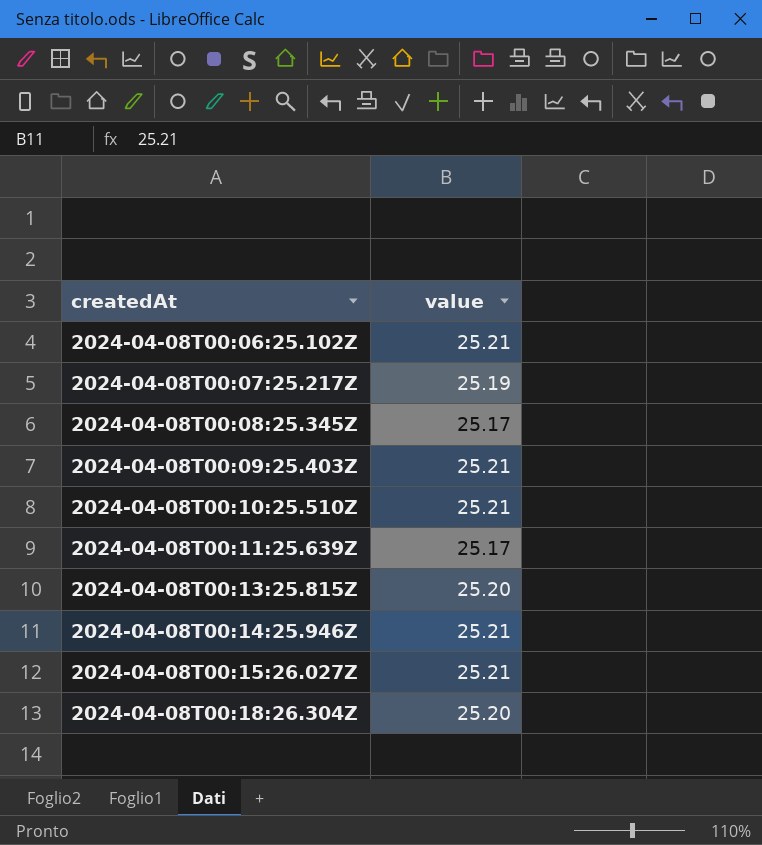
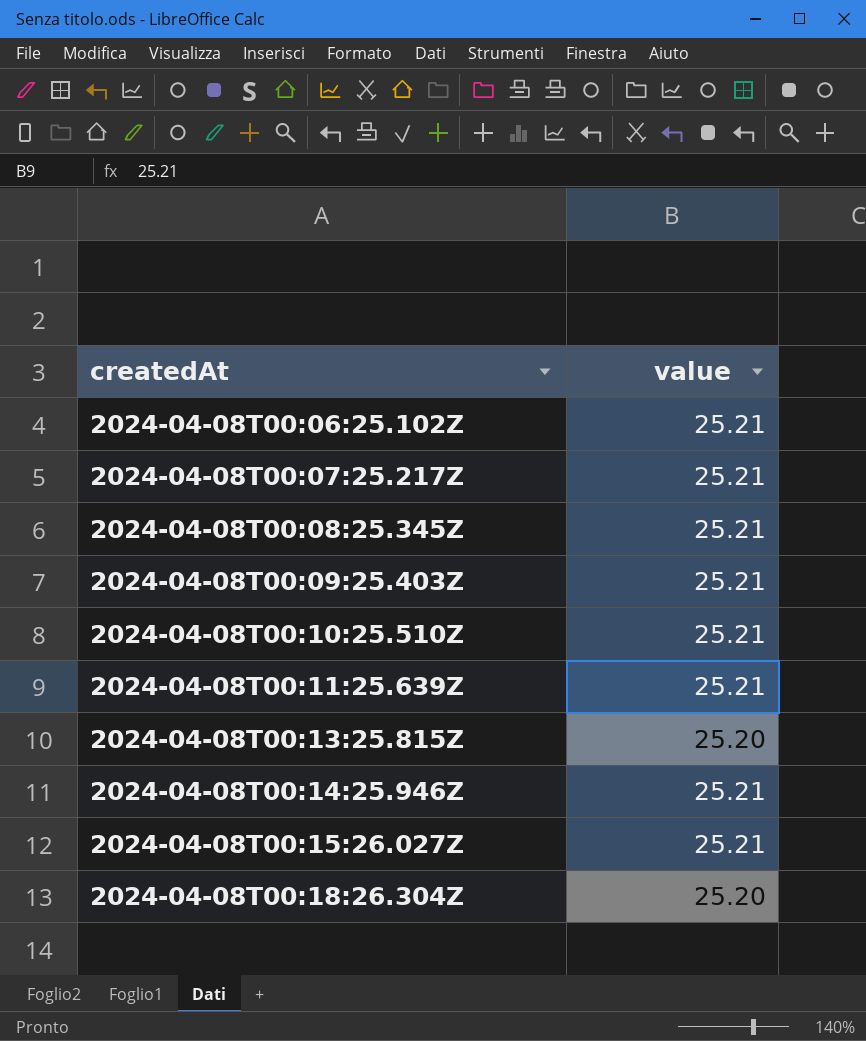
2024-04-08T00:07:25.217Z | value: 25.19 -> 25.21
2024-04-08T00:08:25.345Z | value: 25.17 -> 25.21
2024-04-08T00:11:25.639Z | value: 25.17 -> 25.21

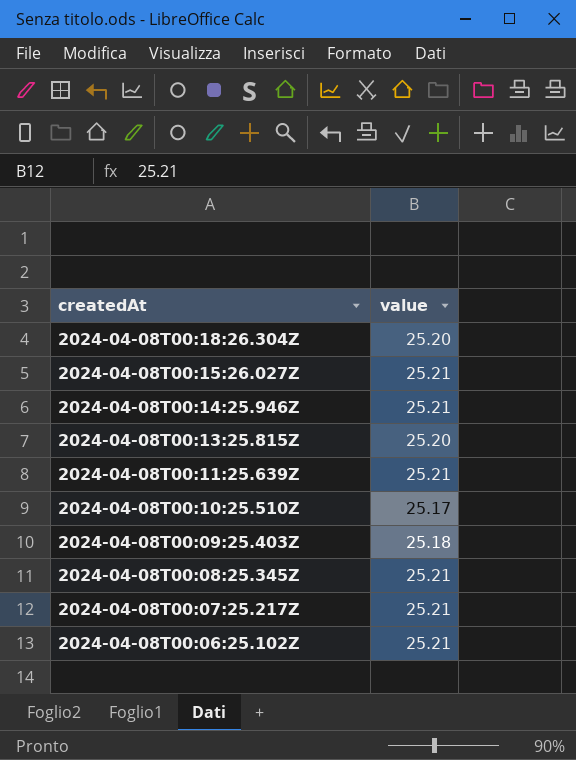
row order: createdAt ascending -> createdAt descending
2024-04-08T00:10:25.510Z | value: 25.21 -> 25.17
2024-04-08T00:09:25.403Z | value: 25.21 -> 25.18

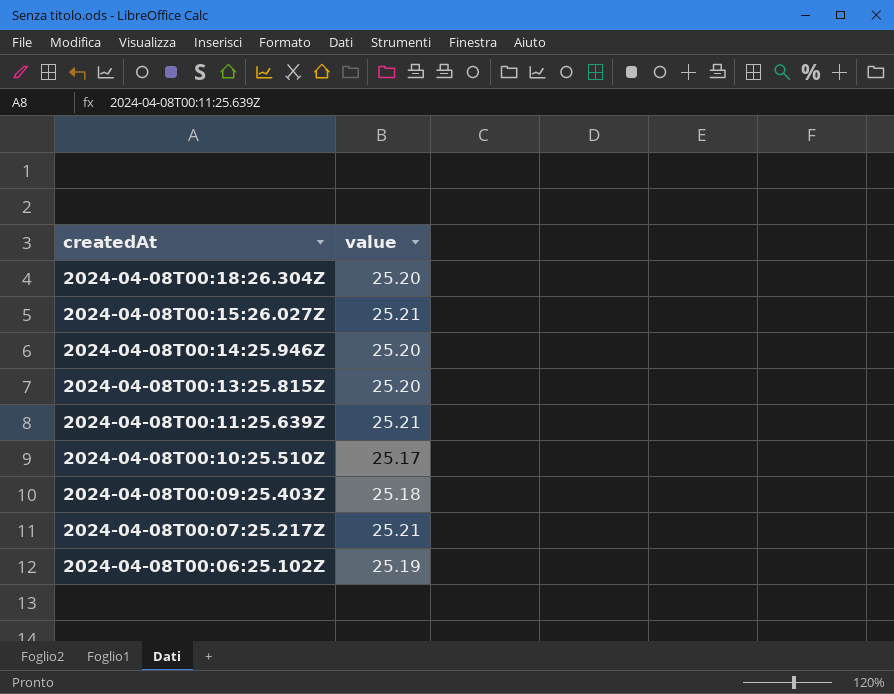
row 2024-04-08T00:08:25.345Z: 25.21 -> none
2024-04-08T00:14:25.946Z | value: 25.21 -> 25.20
2024-04-08T00:06:25.102Z | value: 25.21 -> 25.19

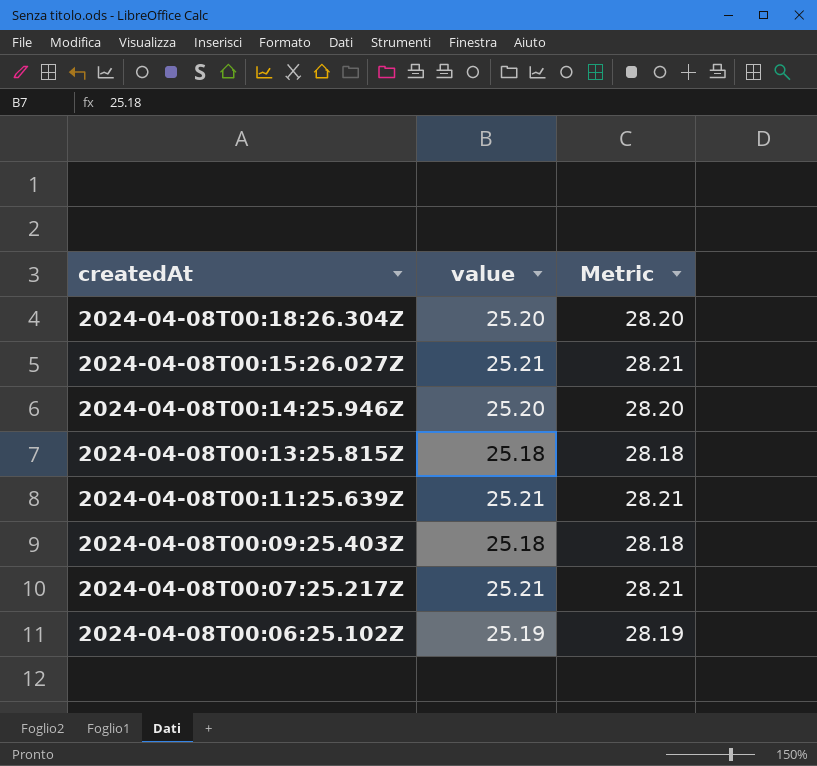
column Metric | formula: none -> [value] + 3
row 2024-04-08T00:10:25.510Z: 25.17 -> none
2024-04-08T00:13:25.815Z | value: 25.20 -> 25.18

